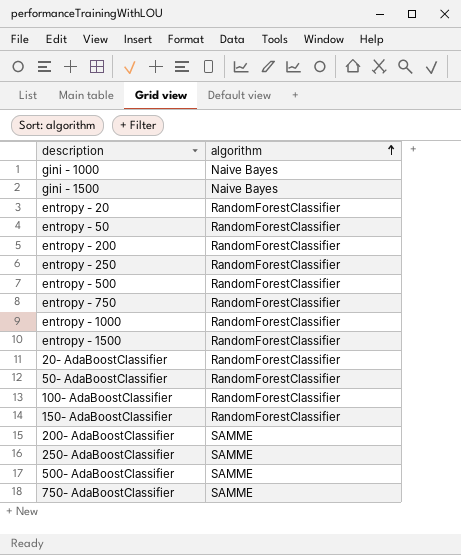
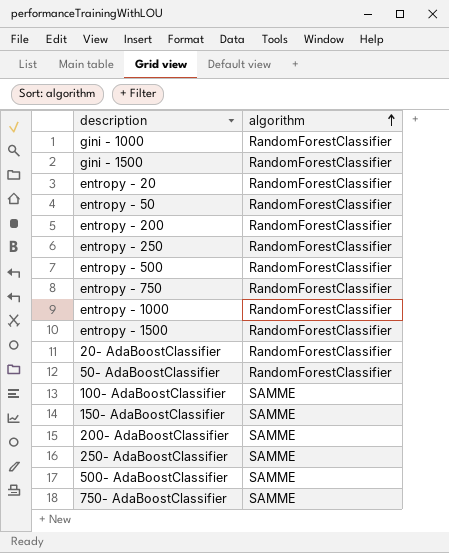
gini - 1000 | algorithm: Naive Bayes -> RandomForestClassifier
gini - 1500 | algorithm: Naive Bayes -> RandomForestClassifier
100- AdaBoostClassifier | algorithm: RandomForestClassifier -> SAMME
150- AdaBoostClassifier | algorithm: RandomForestClassifier -> SAMME

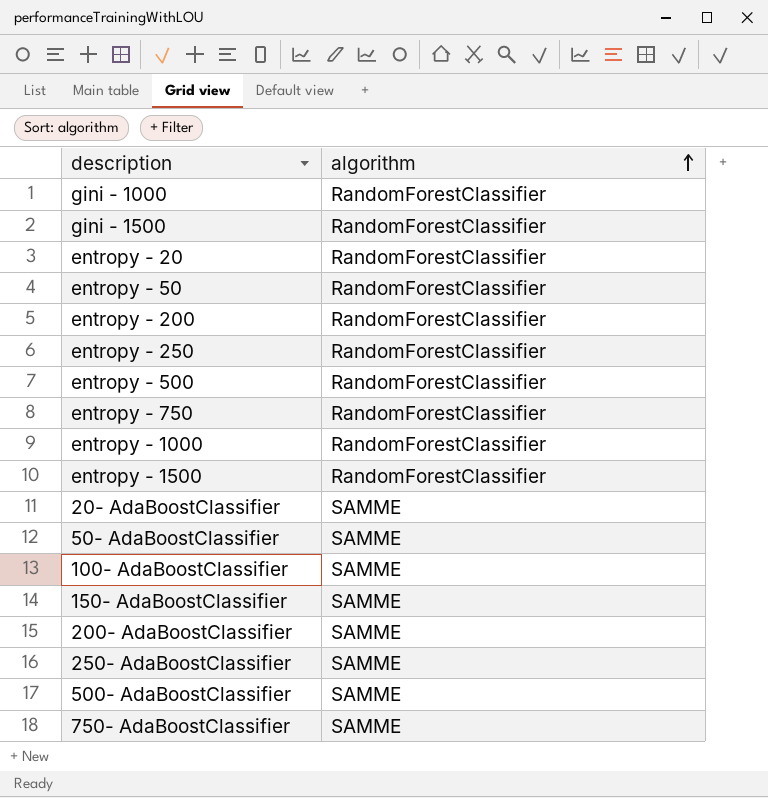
20- AdaBoostClassifier | algorithm: RandomForestClassifier -> SAMME
50- AdaBoostClassifier | algorithm: RandomForestClassifier -> SAMME

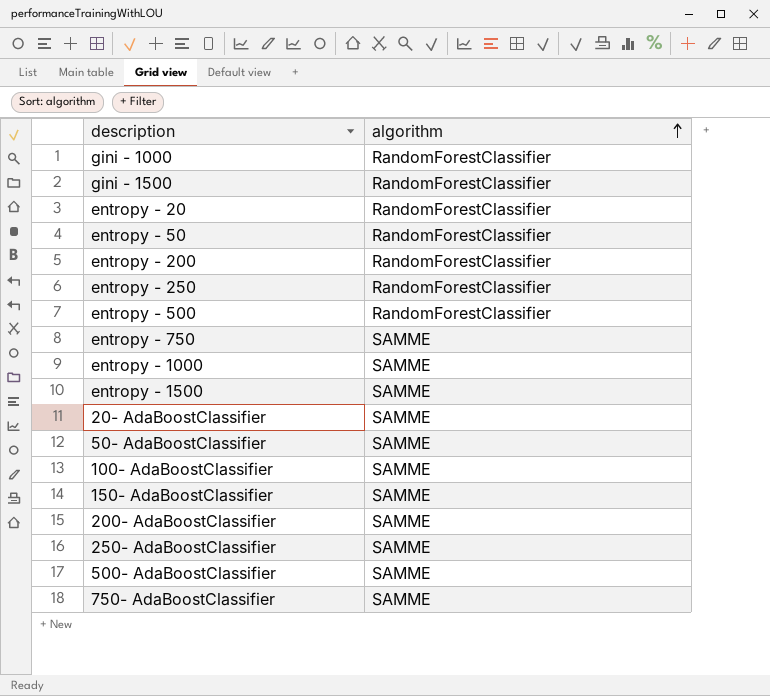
entropy - 750 | algorithm: RandomForestClassifier -> SAMME
entropy - 1000 | algorithm: RandomForestClassifier -> SAMME
entropy - 1500 | algorithm: RandomForestClassifier -> SAMME

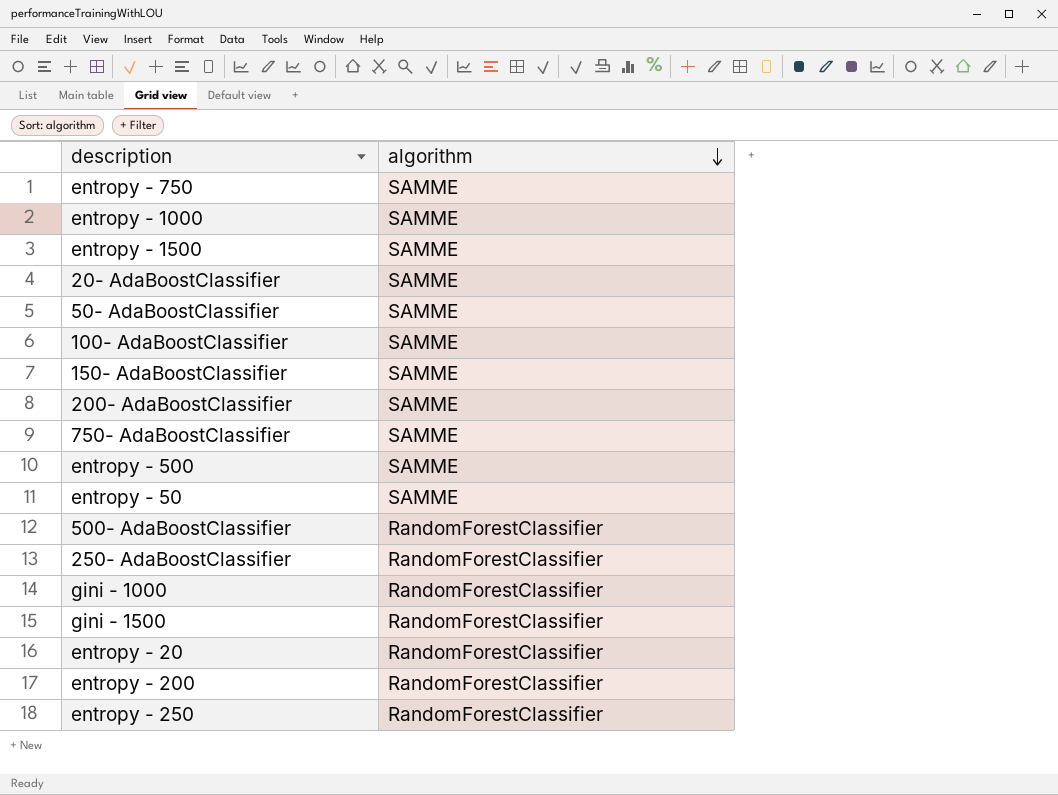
row order: algorithm ascending -> algorithm descending
entropy - 500 | algorithm: RandomForestClassifier -> SAMME
entropy - 50 | algorithm: RandomForestClassifier -> SAMME
500- AdaBoostClassifier | algorithm: SAMME -> RandomForestClassifier
250- AdaBoostClassifier | algorithm: SAMME -> RandomForestClassifier

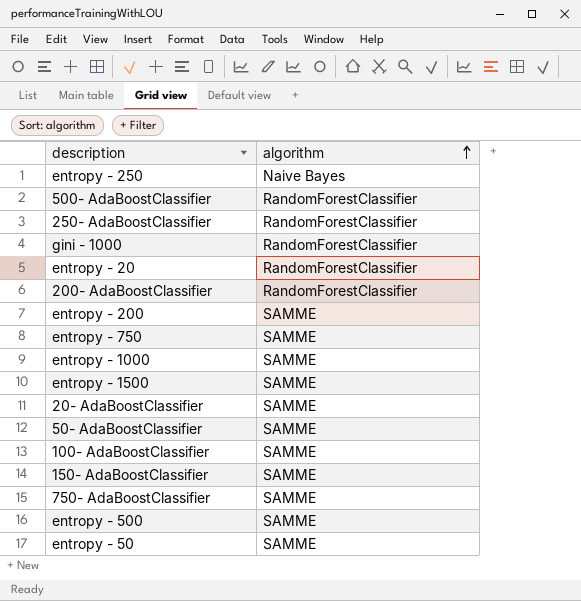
row order: algorithm descending -> algorithm ascending
row gini - 1500: RandomForestClassifier -> none
entropy - 250 | algorithm: RandomForestClassifier -> Naive Bayes
200- AdaBoostClassifier | algorithm: SAMME -> RandomForestClassifier
entropy - 200 | algorithm: RandomForestClassifier -> SAMME

